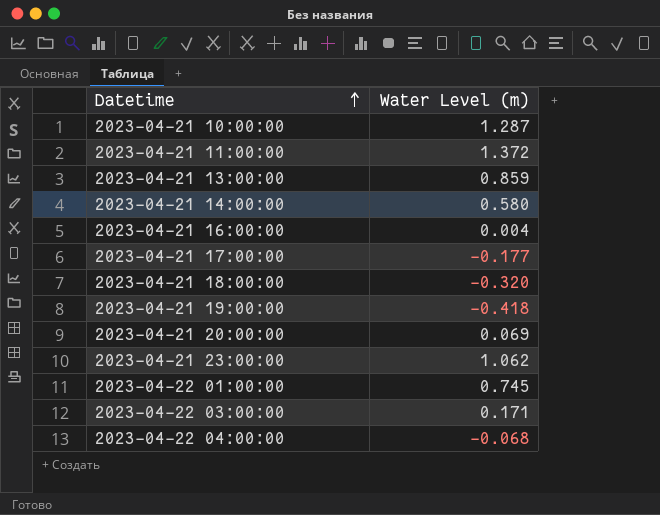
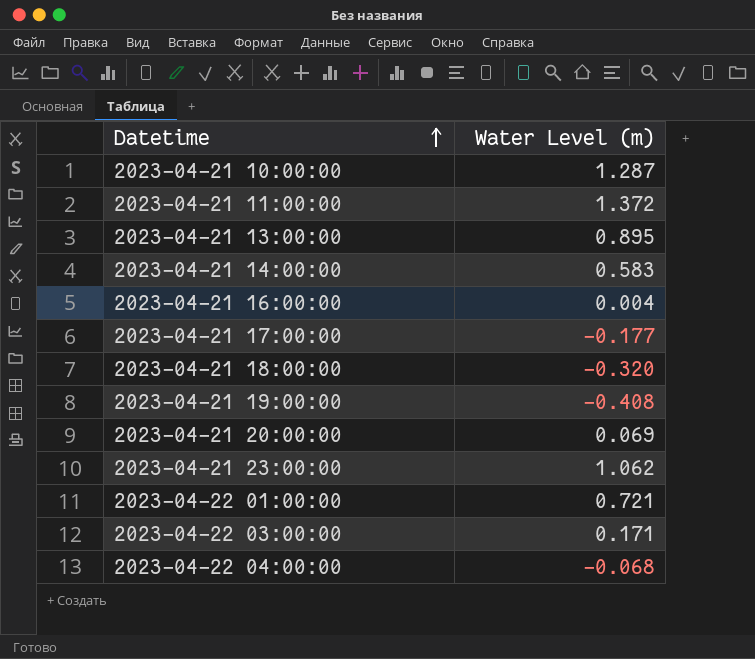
2023-04-21 13:00:00 | Water Level (m): 0.859 -> 0.895
2023-04-21 14:00:00 | Water Level (m): 0.580 -> 0.583
2023-04-21 19:00:00 | Water Level (m): -0.418 -> -0.408
2023-04-22 01:00:00 | Water Level (m): 0.745 -> 0.721

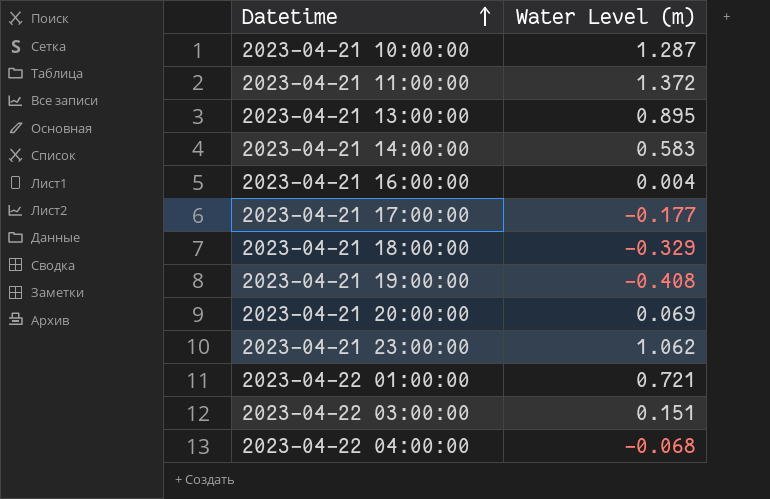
2023-04-21 18:00:00 | Water Level (m): -0.320 -> -0.329
2023-04-22 03:00:00 | Water Level (m): 0.171 -> 0.151

